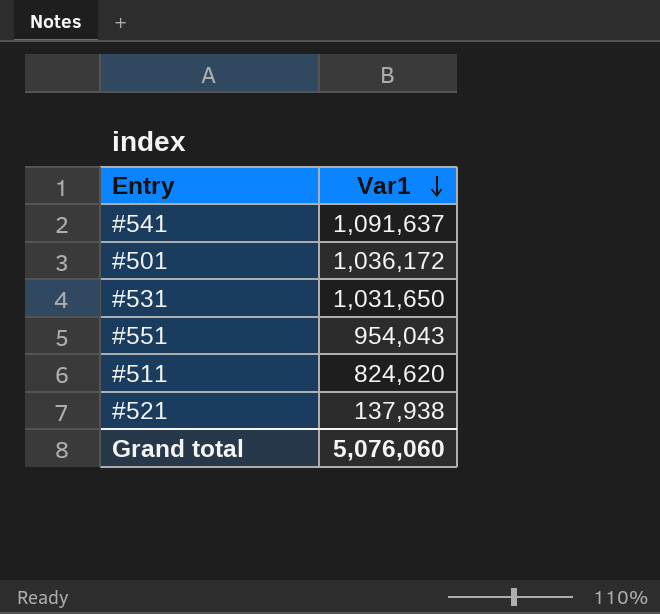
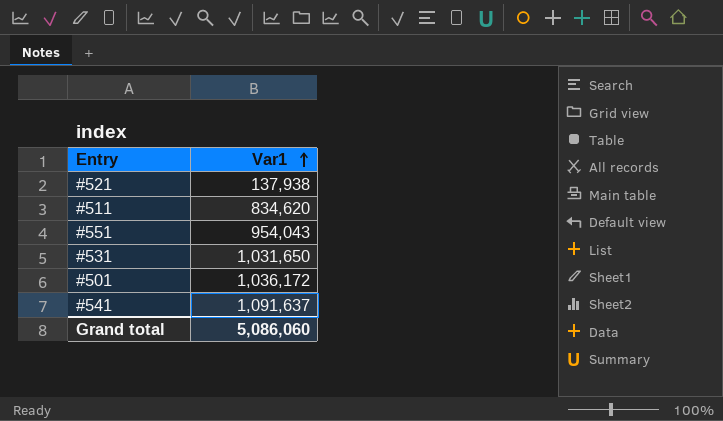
row order: Var1 descending -> Var1 ascending
#511 | Var1: 824,620 -> 834,620
Grand total | Var1: 5,076,060 -> 5,086,060

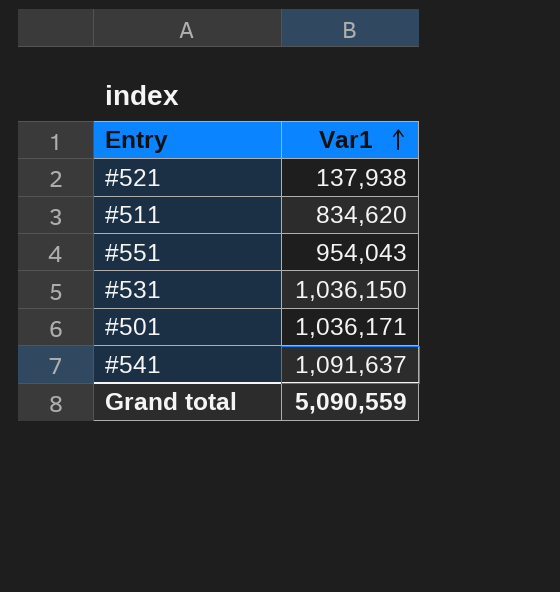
#531 | Var1: 1,031,650 -> 1,036,150
#501 | Var1: 1,036,172 -> 1,036,171
Grand total | Var1: 5,086,060 -> 5,090,559

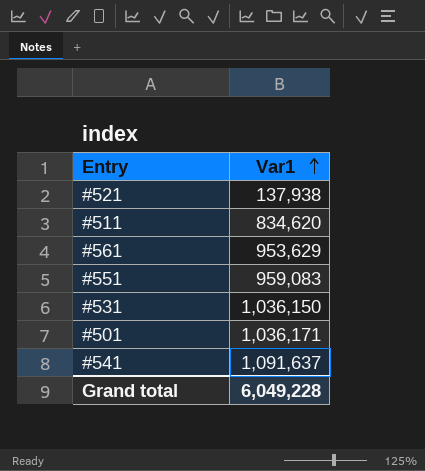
row #561: none -> 953,629
#551 | Var1: 954,043 -> 959,083
Grand total | Var1: 5,090,559 -> 6,049,228

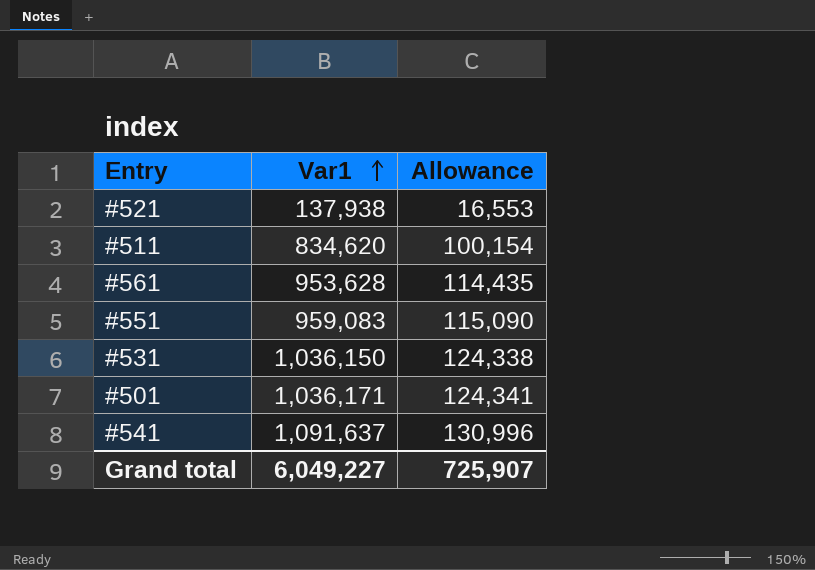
column Allowance | formula: none -> [Var1] * 0.12
#561 | Var1: 953,629 -> 953,628
Grand total | Var1: 6,049,228 -> 6,049,227

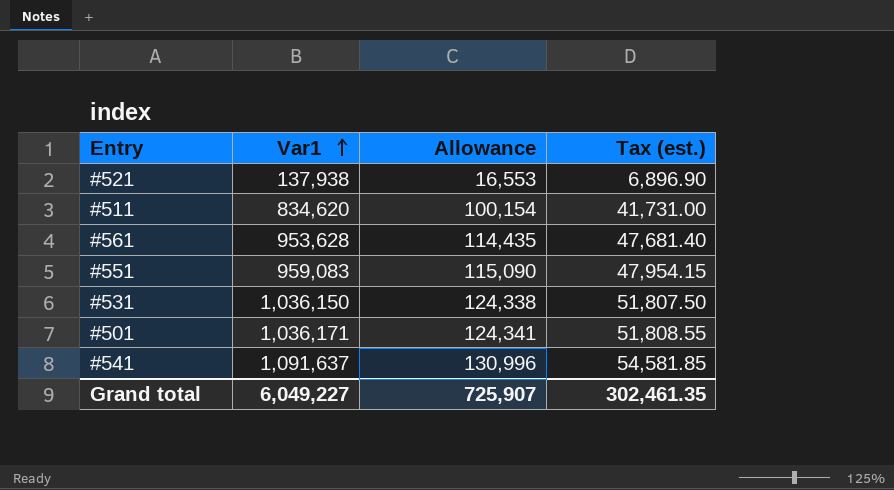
column Tax (est.) | formula: none -> [Var1] * 0.05

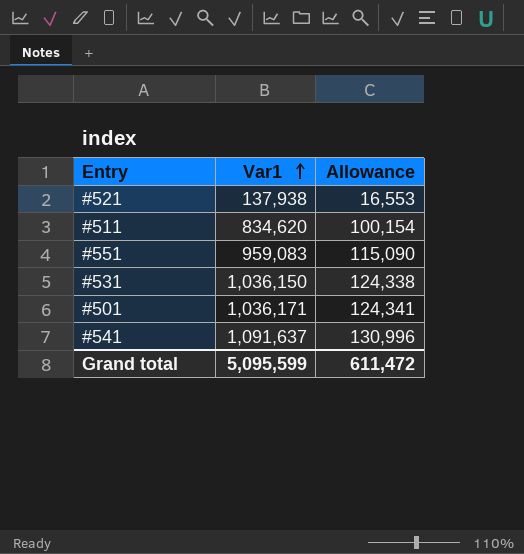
column Tax (est.) | formula: [Var1] * 0.05 -> none
row #561: 953,628 | 114,435 | 47,681.40 -> none
Grand total | Var1: 6,049,227 -> 5,095,599
Grand total | Allowance: 725,907 -> 611,472

